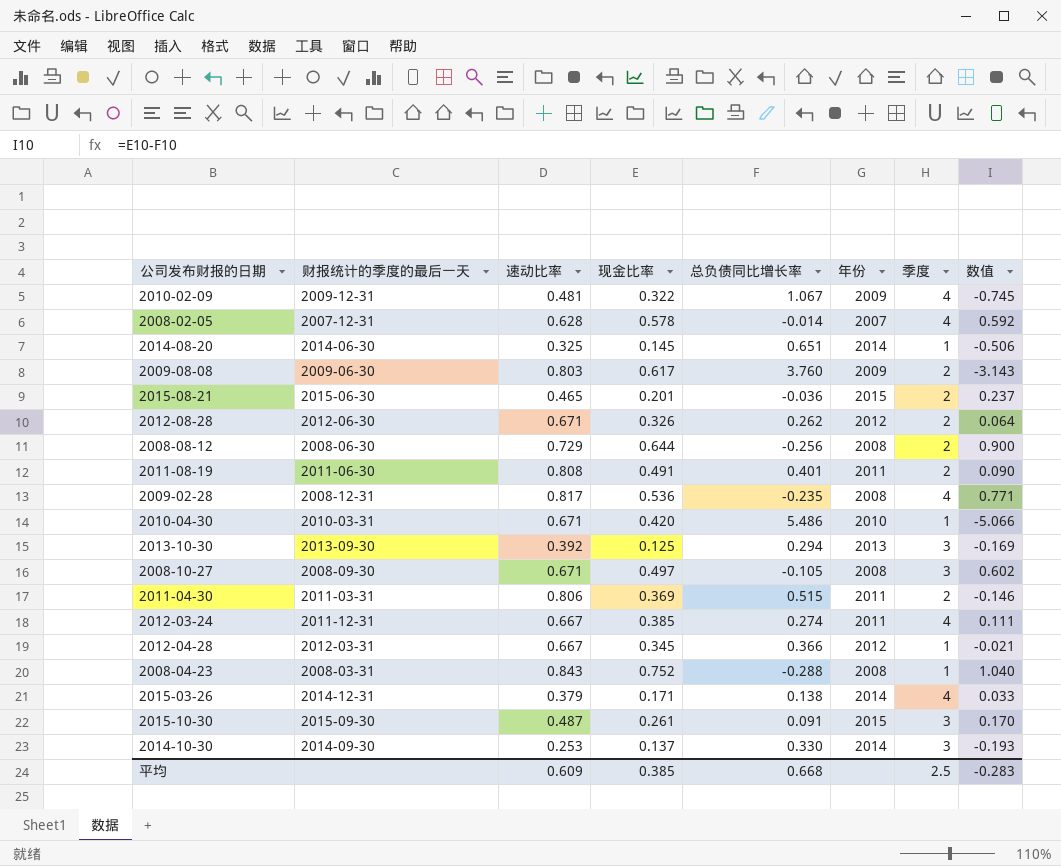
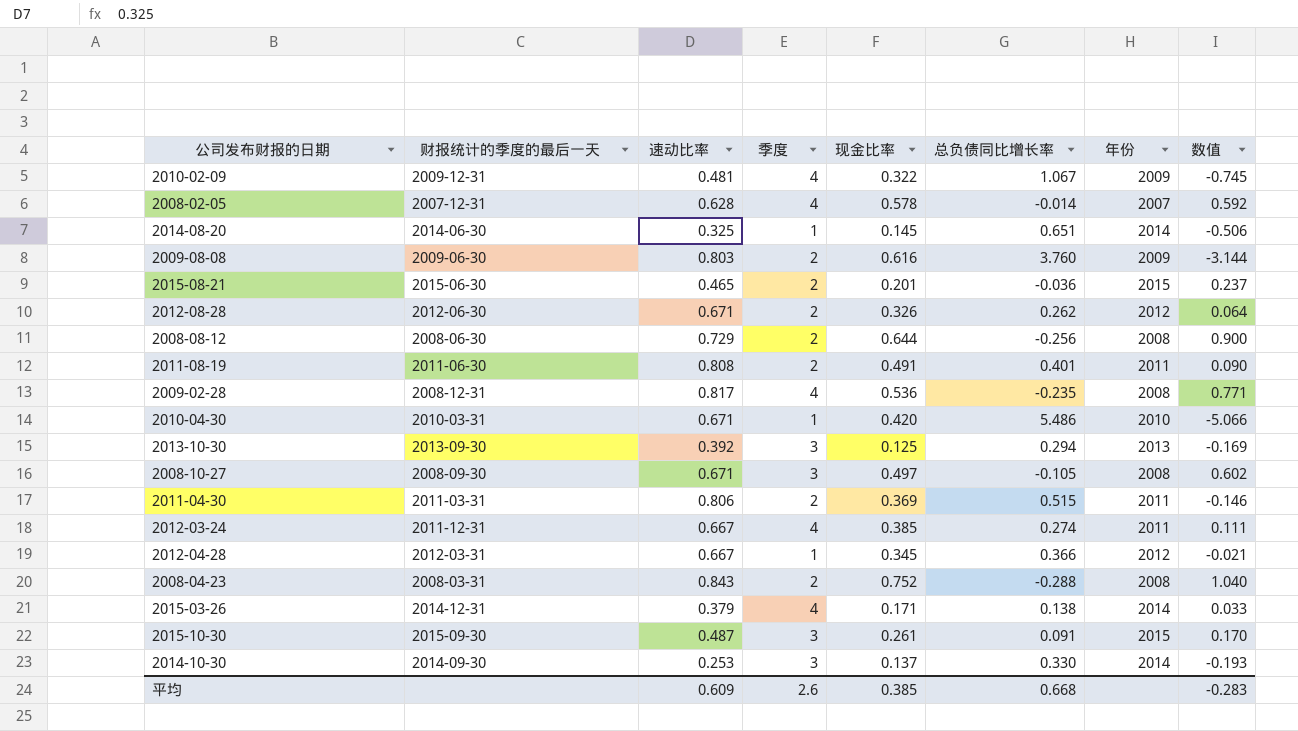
column 季度 | position: 7 -> 4
2009-08-08 | 现金比率: 0.617 -> 0.616
2009-08-08 | 数值: -3.143 -> -3.144
2008-04-23 | 季度: 1 -> 2
平均 | 季度: 2.5 -> 2.6

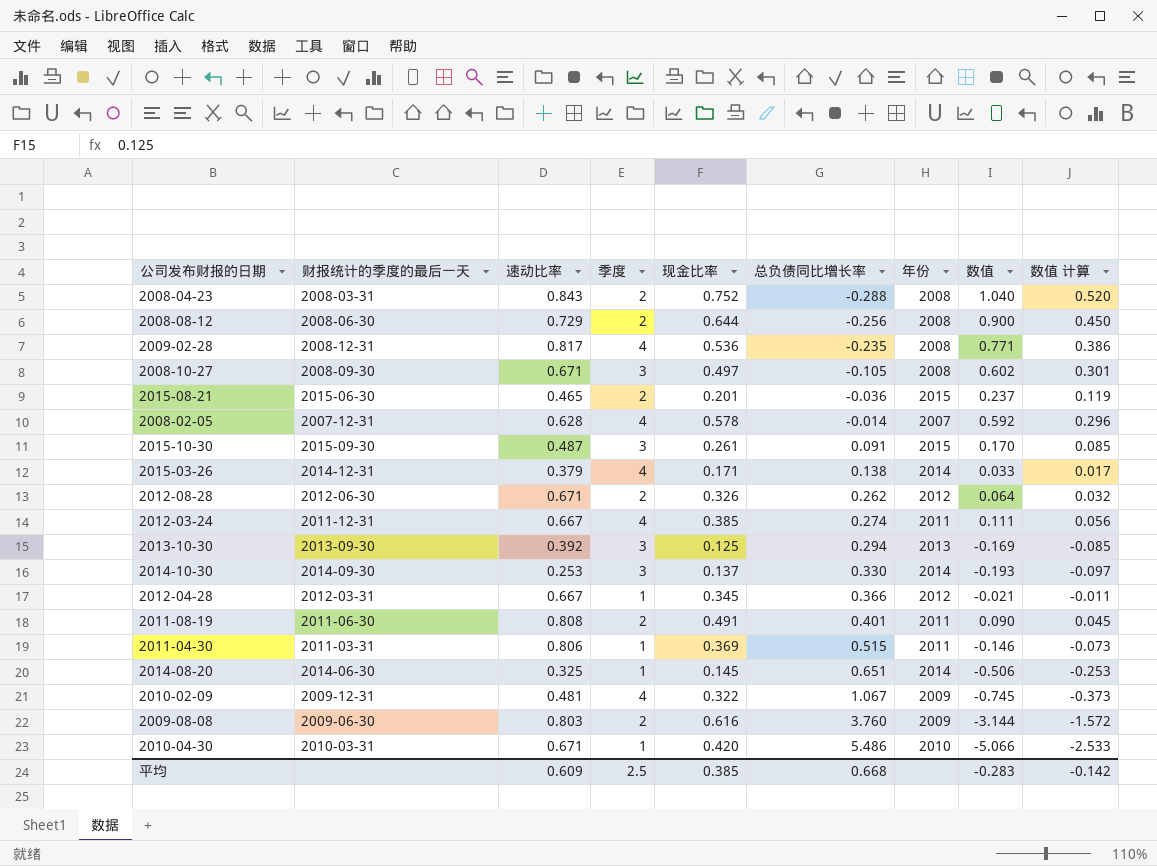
row order: none -> 总负债同比增长率 ascending
column 数值 计算 | formula: none -> [数值] * 0.5
2011-04-30 | 季度: 2 -> 1
平均 | 季度: 2.6 -> 2.5

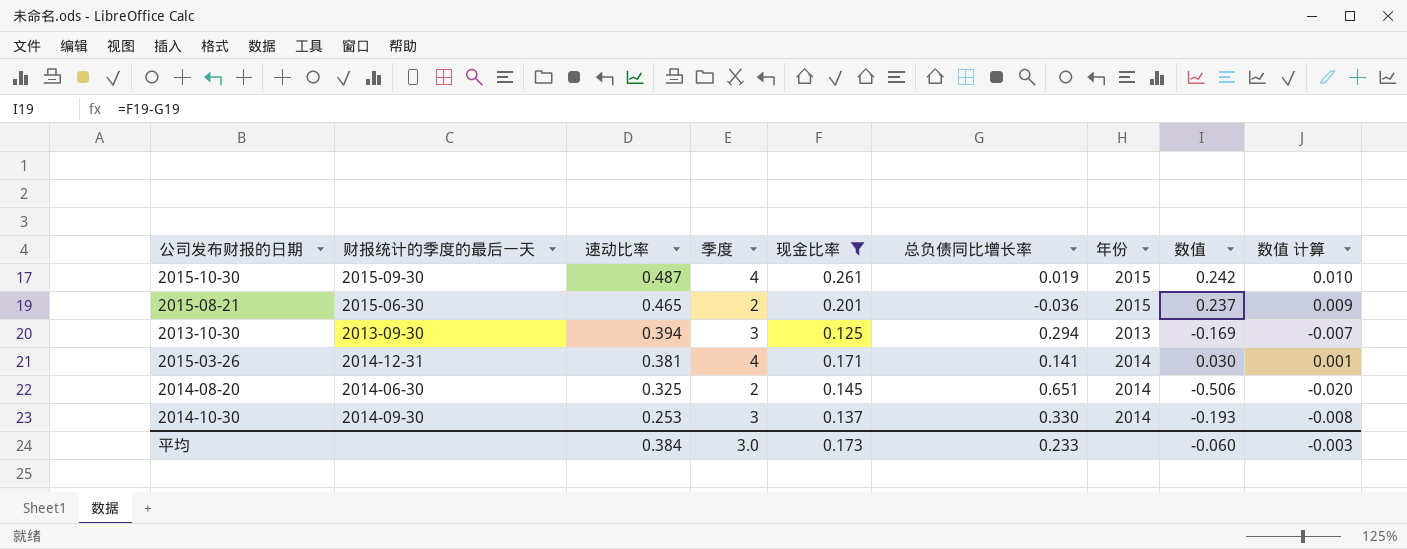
filter: none -> 现金比率 <= 0.261
row order: 总负债同比增长率 ascending -> 速动比率 descending
column 数值 计算 | formula: [数值] * 0.5 -> [数值] * 0.04
2015-10-30 | 季度: 3 -> 4
2015-10-30 | 总负债同比增长率: 0.091 -> 0.019
2015-10-30 | 数值: 0.170 -> 0.242
2013-10-30 | 速动比率: 0.392 -> 0.394
2015-03-26 | 速动比率: 0.379 -> 0.381
2015-03-26 | 总负债同比增长率: 0.138 -> 0.141
2015-03-26 | 数值: 0.033 -> 0.030
2014-08-20 | 季度: 1 -> 2
平均 | 速动比率: 0.609 -> 0.384
平均 | 季度: 2.5 -> 3.0
平均 | 现金比率: 0.385 -> 0.173
平均 | 总负债同比增长率: 0.668 -> 0.233
平均 | 数值: -0.283 -> -0.060
平均 | 数值 计算: -0.142 -> -0.003

